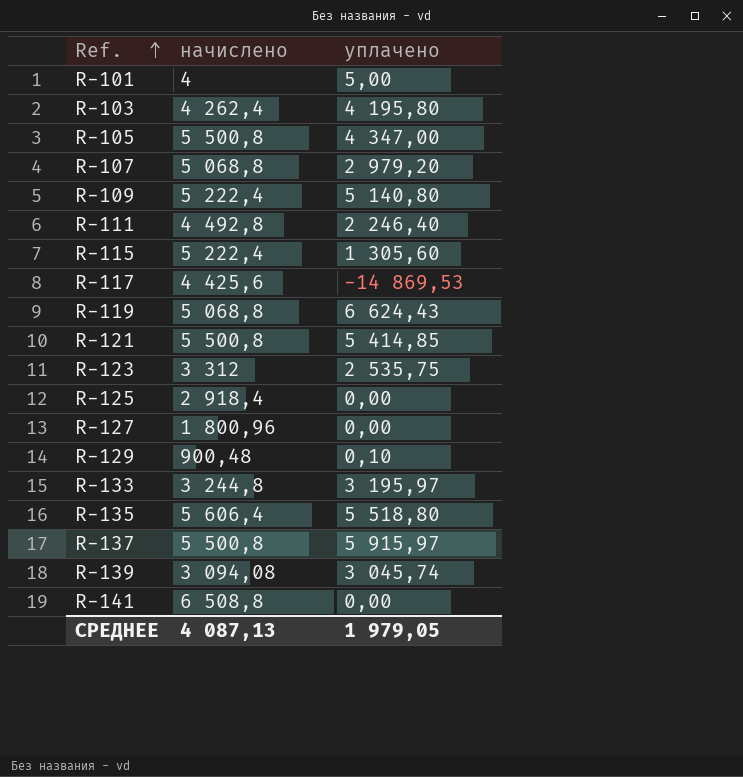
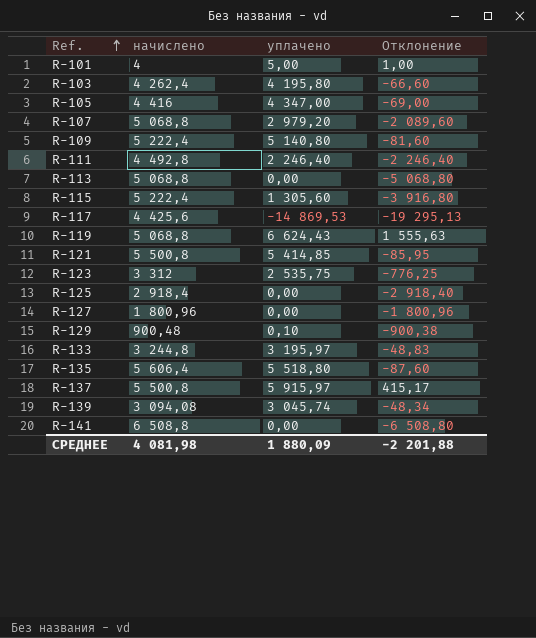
column Отклонение | formula: none -> [уплачено] - [начислено]
R-105 | начислено: 5 500,8 -> 4 416
row R-113: none -> 5 068,8 | 0,00 | -5 068,80
СРЕДНЕЕ | начислено: 4 087,13 -> 4 081,98
СРЕДНЕЕ | уплачено: 1 979,05 -> 1 880,09

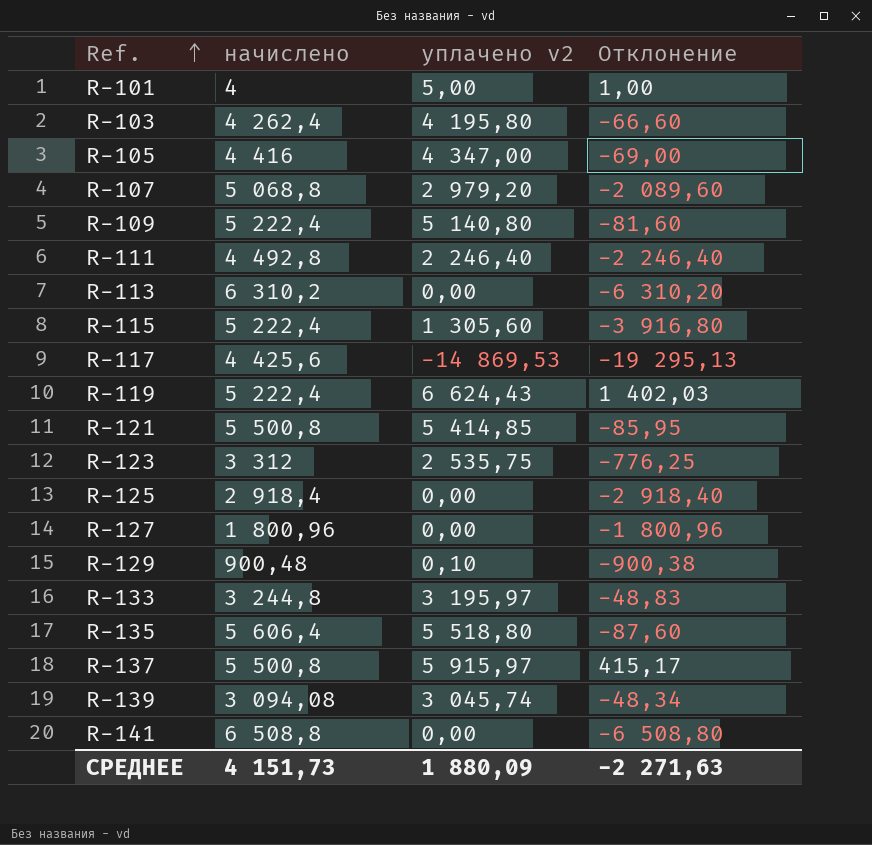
column name: уплачено -> уплачено v2
R-113 | начислено: 5 068,8 -> 6 310,2
R-113 | Отклонение: -5 068,80 -> -6 310,20
R-119 | начислено: 5 068,8 -> 5 222,4
R-119 | Отклонение: 1 555,63 -> 1 402,03
СРЕДНЕЕ | начислено: 4 081,98 -> 4 151,73
СРЕДНЕЕ | Отклонение: -2 201,88 -> -2 271,63

